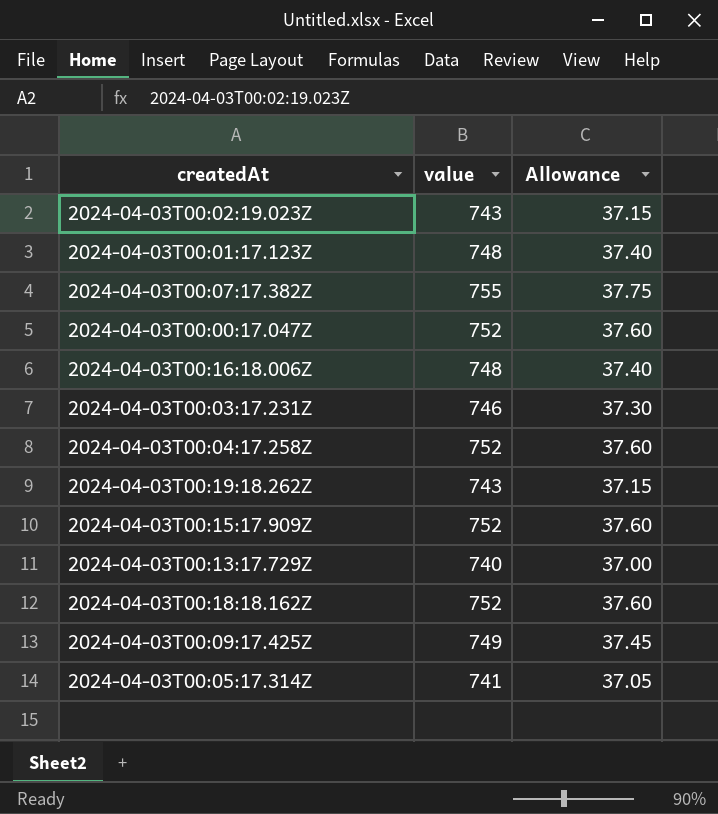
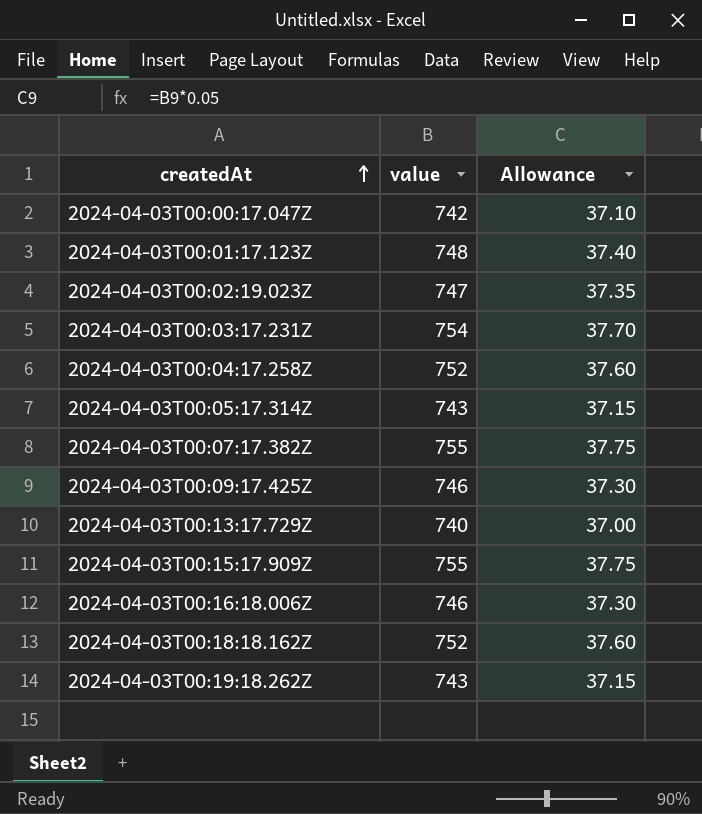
row order: none -> createdAt ascending
2024-04-03T00:00:17.047Z | value: 752 -> 742
2024-04-03T00:00:17.047Z | Allowance: 37.60 -> 37.10
2024-04-03T00:02:19.023Z | value: 743 -> 747
2024-04-03T00:02:19.023Z | Allowance: 37.15 -> 37.35
2024-04-03T00:03:17.231Z | value: 746 -> 754
2024-04-03T00:03:17.231Z | Allowance: 37.30 -> 37.70
2024-04-03T00:05:17.314Z | value: 741 -> 743
2024-04-03T00:05:17.314Z | Allowance: 37.05 -> 37.15
2024-04-03T00:09:17.425Z | value: 749 -> 746
2024-04-03T00:09:17.425Z | Allowance: 37.45 -> 37.30
2024-04-03T00:15:17.909Z | value: 752 -> 755
2024-04-03T00:15:17.909Z | Allowance: 37.60 -> 37.75
2024-04-03T00:16:18.006Z | value: 748 -> 746
2024-04-03T00:16:18.006Z | Allowance: 37.40 -> 37.30

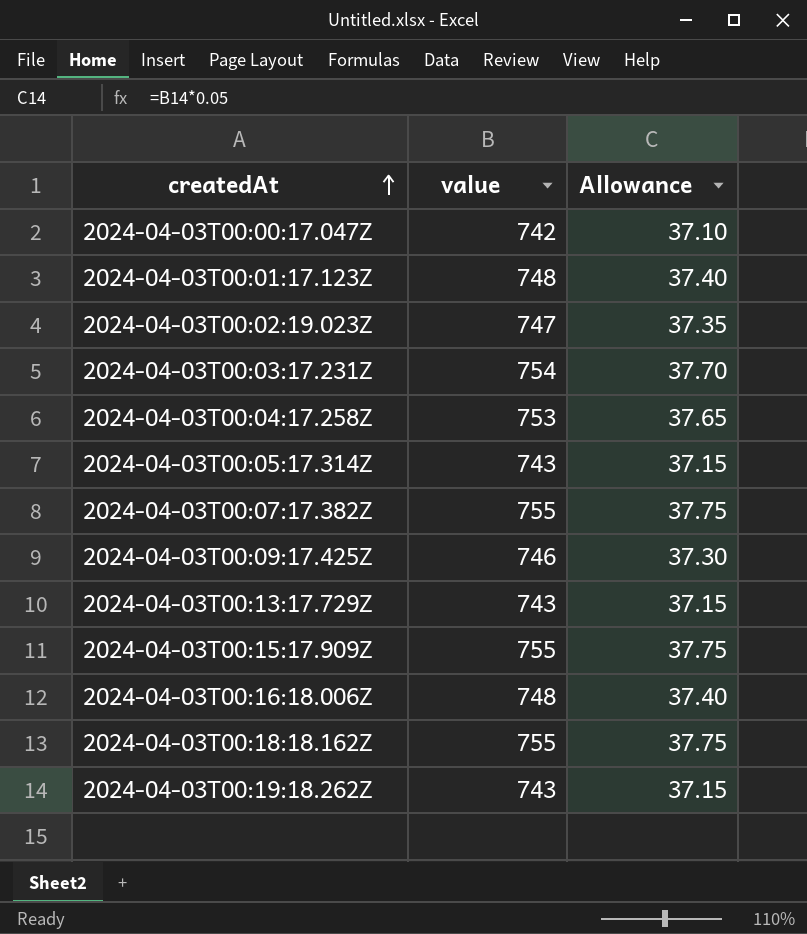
2024-04-03T00:04:17.258Z | value: 752 -> 753
2024-04-03T00:04:17.258Z | Allowance: 37.60 -> 37.65
2024-04-03T00:13:17.729Z | value: 740 -> 743
2024-04-03T00:13:17.729Z | Allowance: 37.00 -> 37.15
2024-04-03T00:16:18.006Z | value: 746 -> 748
2024-04-03T00:16:18.006Z | Allowance: 37.30 -> 37.40
2024-04-03T00:18:18.162Z | value: 752 -> 755
2024-04-03T00:18:18.162Z | Allowance: 37.60 -> 37.75

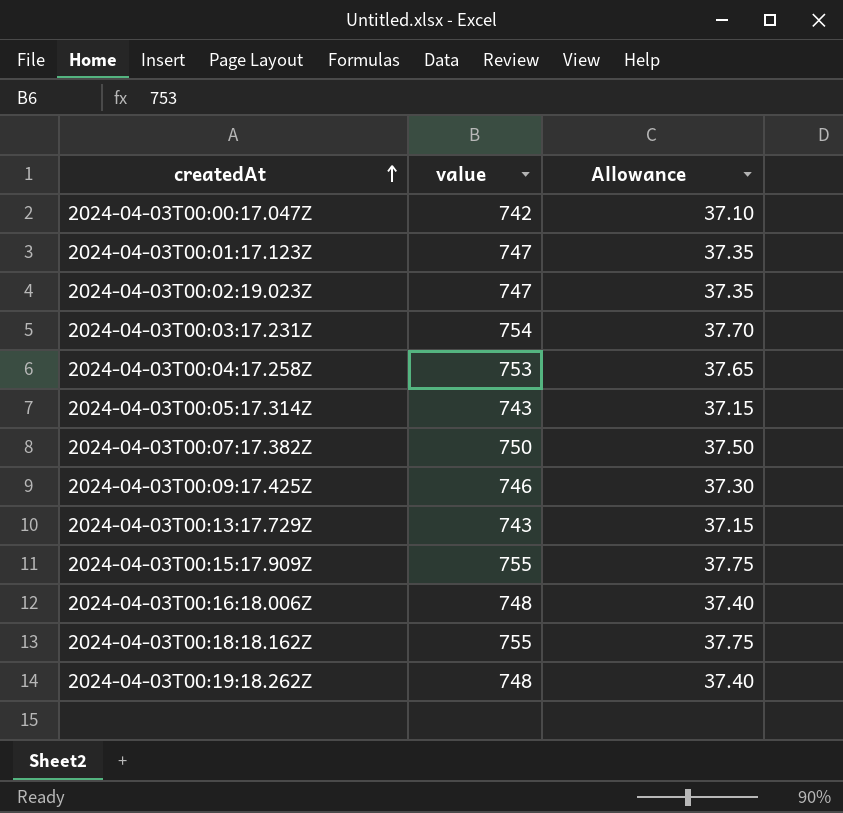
2024-04-03T00:01:17.123Z | value: 748 -> 747
2024-04-03T00:01:17.123Z | Allowance: 37.40 -> 37.35
2024-04-03T00:07:17.382Z | value: 755 -> 750
2024-04-03T00:07:17.382Z | Allowance: 37.75 -> 37.50
2024-04-03T00:19:18.262Z | value: 743 -> 748
2024-04-03T00:19:18.262Z | Allowance: 37.15 -> 37.40

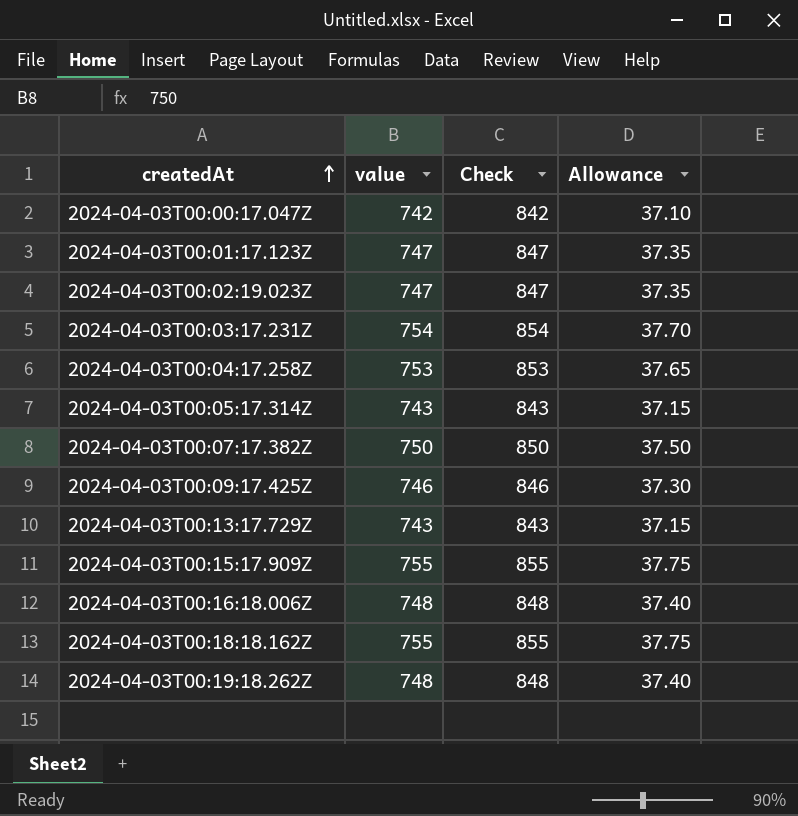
column Check | formula: none -> [value] + 100

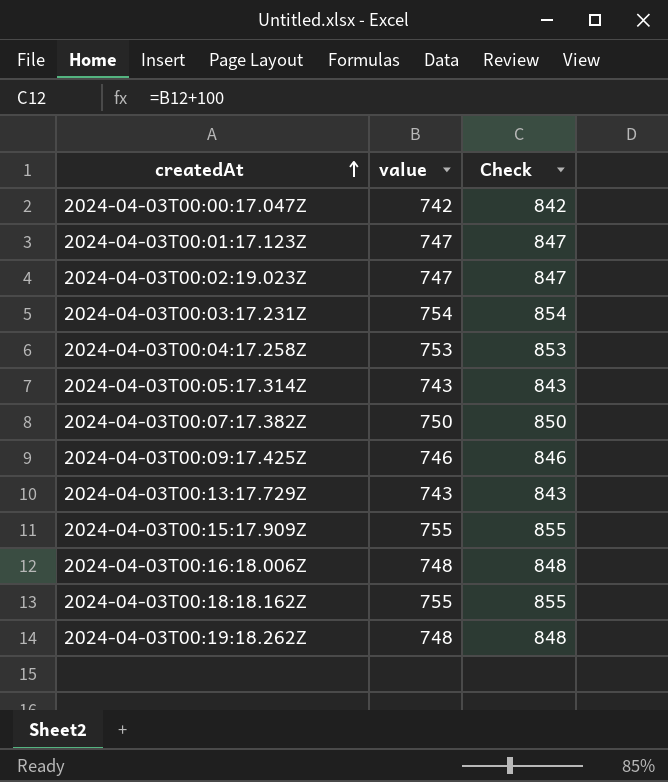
column Allowance | formula: [value] * 0.05 -> none

